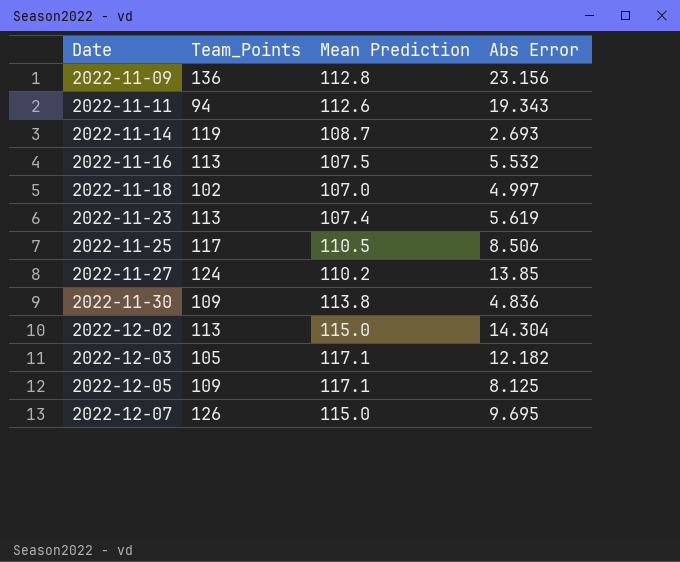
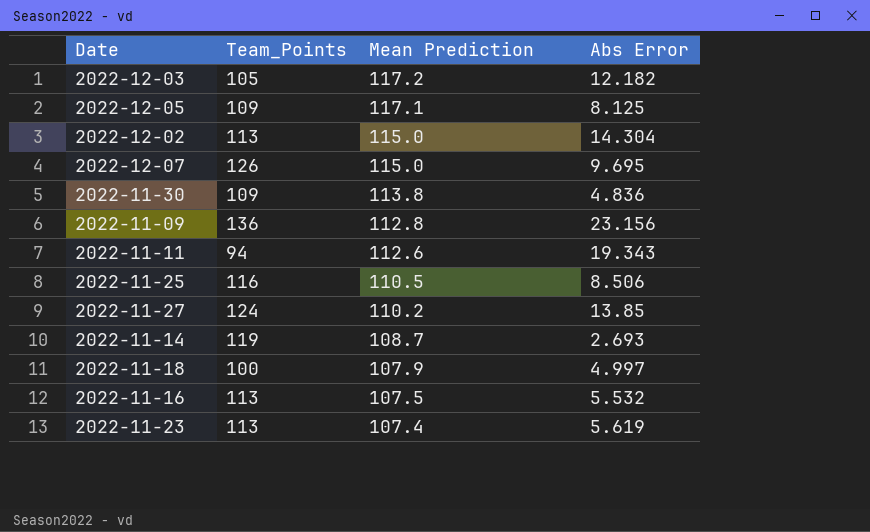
row order: Date ascending -> Mean Prediction descending
2022-12-03 | Mean Prediction: 117.1 -> 117.2
2022-11-25 | Team_Points: 117 -> 116
2022-11-18 | Team_Points: 102 -> 100
2022-11-18 | Mean Prediction: 107.0 -> 107.9

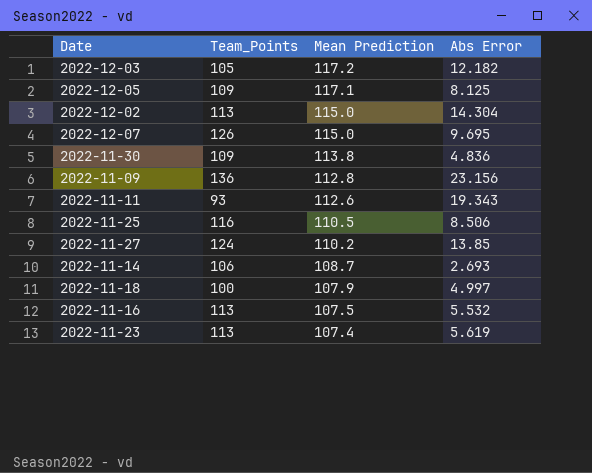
2022-11-11 | Team_Points: 94 -> 93
2022-11-14 | Team_Points: 119 -> 106

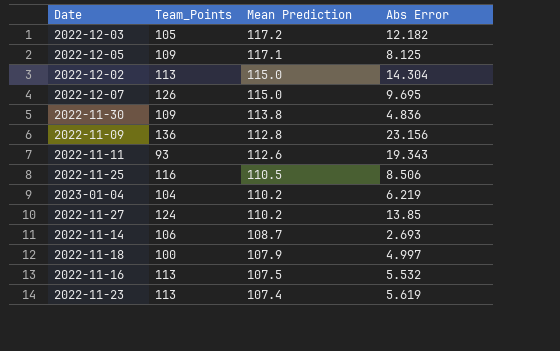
row 2023-01-04: none -> 104 | 110.2 | 6.219

